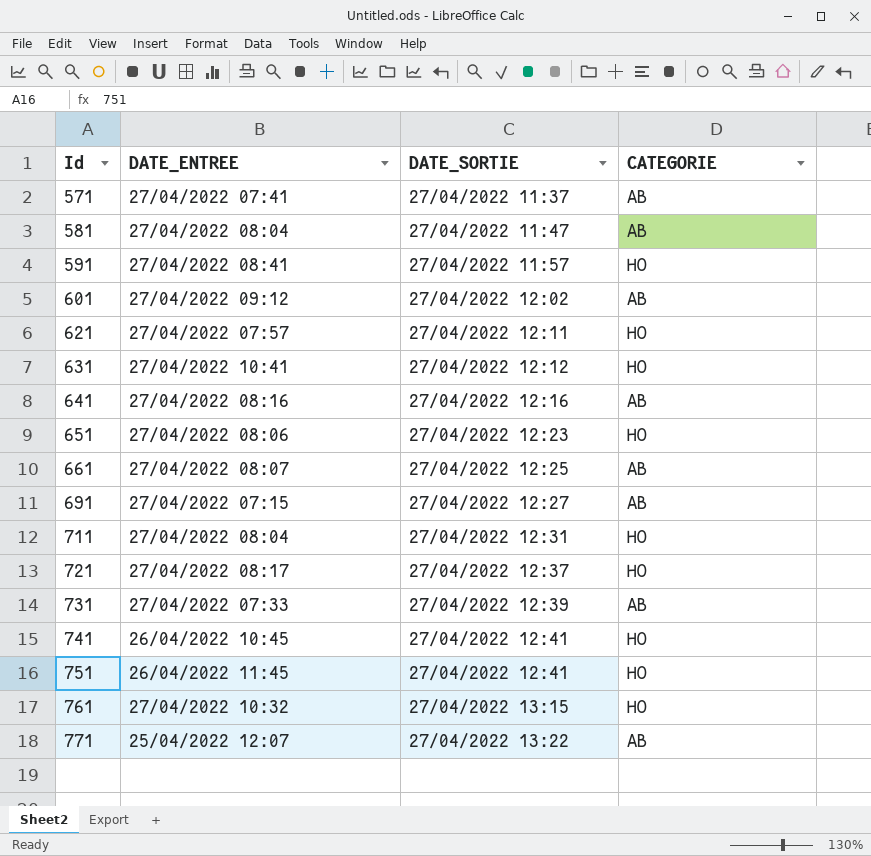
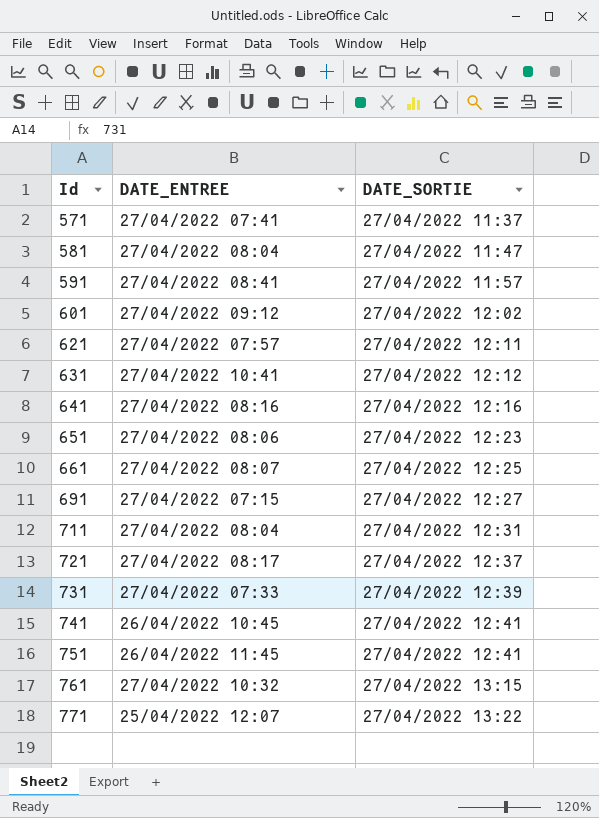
column CATEGORIE | position: 4 -> none

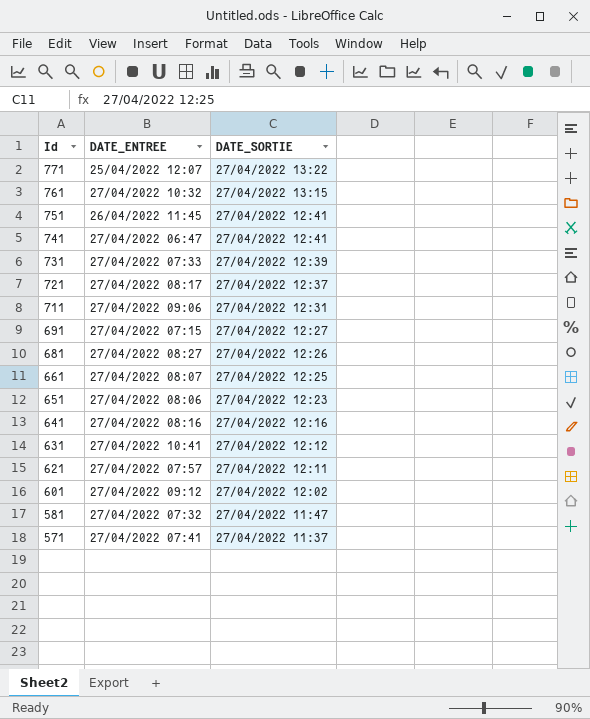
row order: Id ascending -> Id descending
row 591: 27/04/2022 08:41 | 27/04/2022 11:57 -> none
741 | DATE_ENTREE: 26/04/2022 10:45 -> 27/04/2022 06:47
711 | DATE_ENTREE: 27/04/2022 08:04 -> 27/04/2022 09:06
row 681: none -> 27/04/2022 08:27 | 27/04/2022 12:26
581 | DATE_ENTREE: 27/04/2022 08:04 -> 27/04/2022 07:32

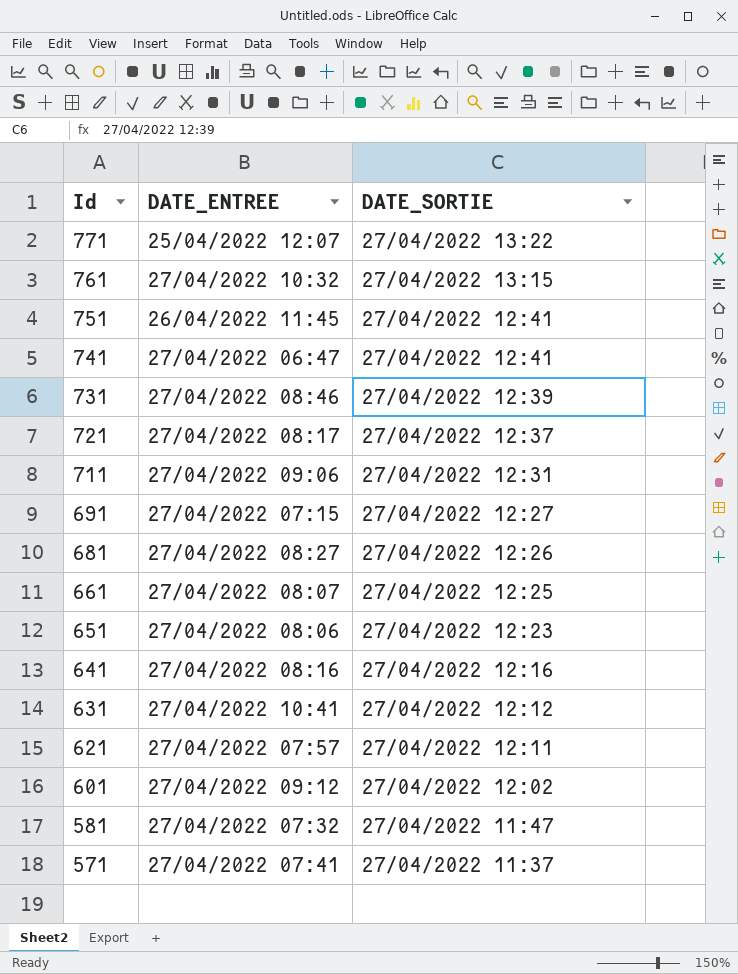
731 | DATE_ENTREE: 27/04/2022 07:33 -> 27/04/2022 08:46

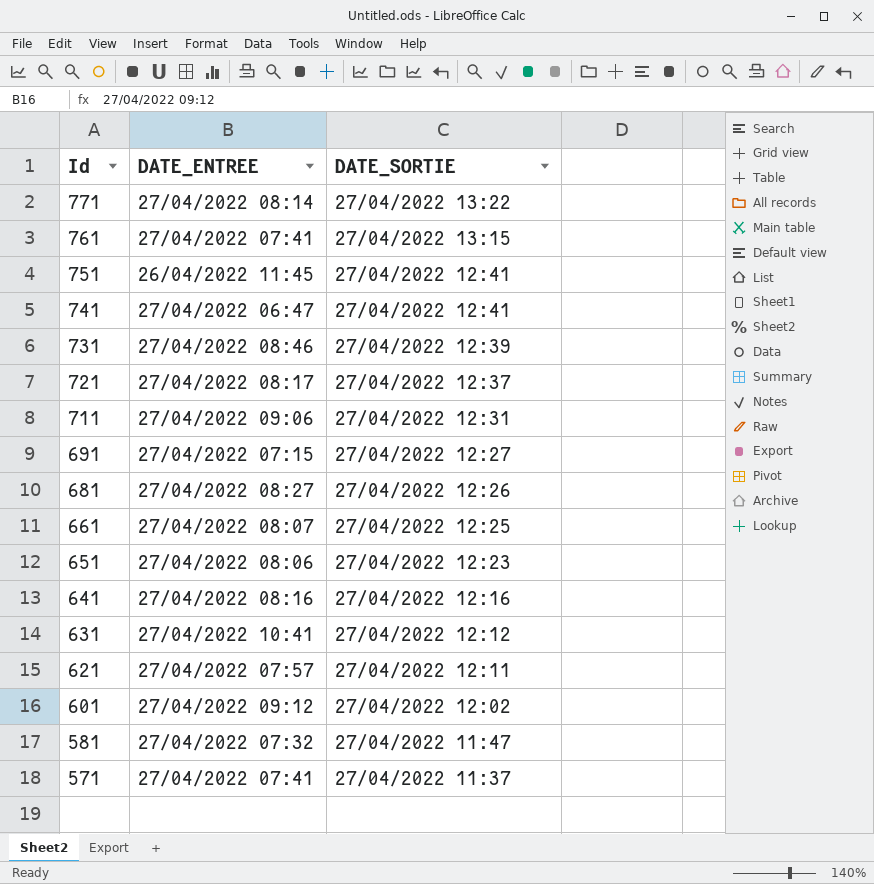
771 | DATE_ENTREE: 25/04/2022 12:07 -> 27/04/2022 08:14
761 | DATE_ENTREE: 27/04/2022 10:32 -> 27/04/2022 07:41

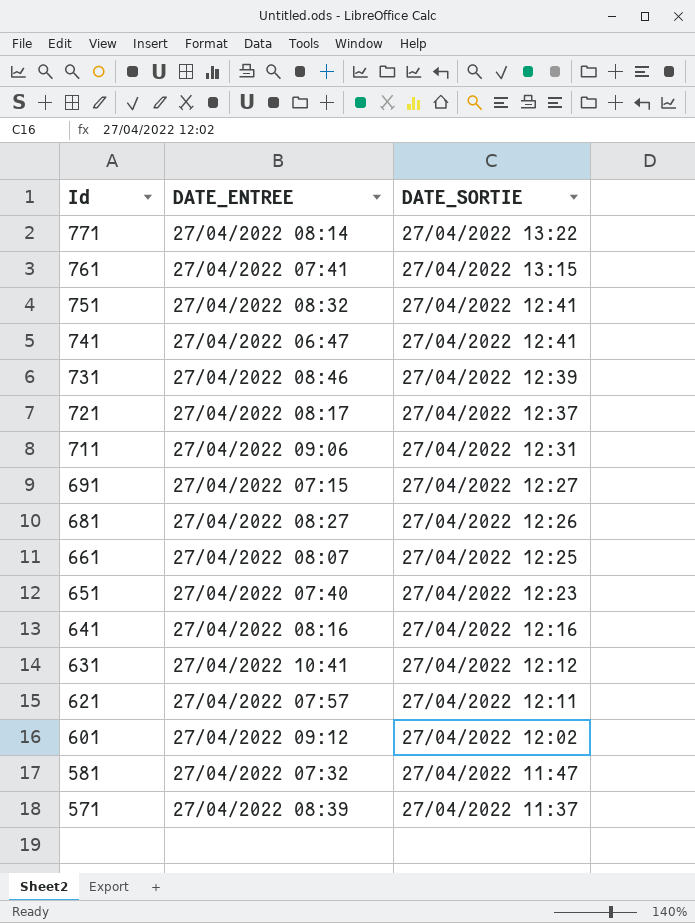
751 | DATE_ENTREE: 26/04/2022 11:45 -> 27/04/2022 08:32
651 | DATE_ENTREE: 27/04/2022 08:06 -> 27/04/2022 07:40
571 | DATE_ENTREE: 27/04/2022 07:41 -> 27/04/2022 08:39

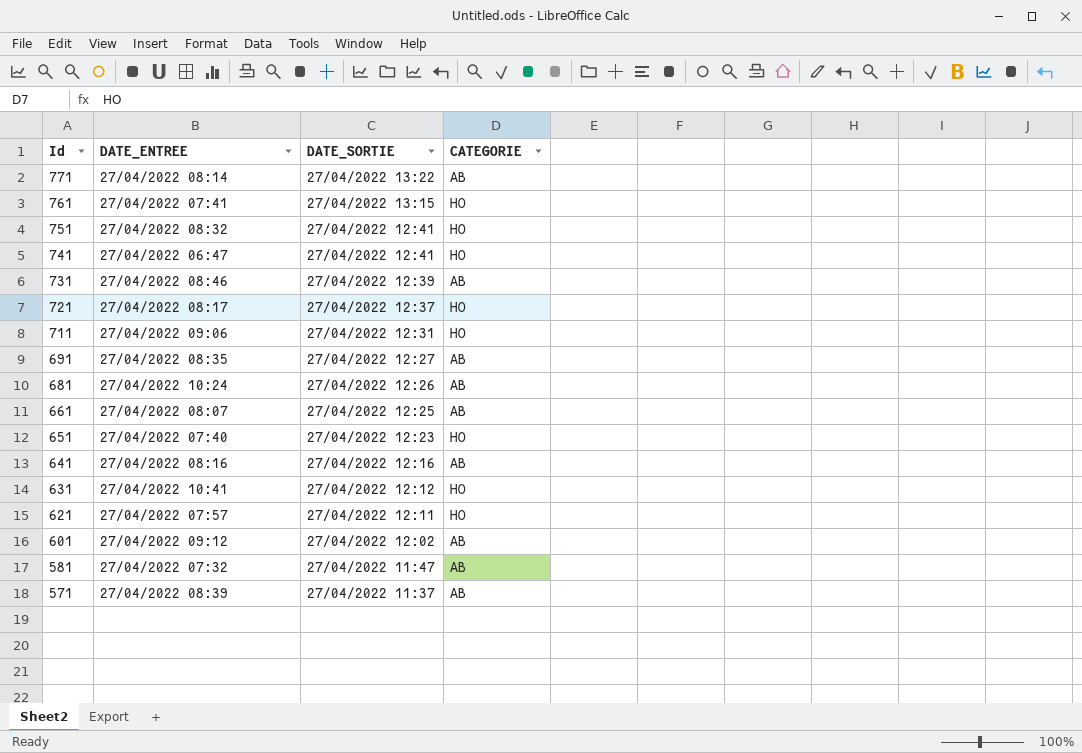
column CATEGORIE | position: none -> 4
691 | DATE_ENTREE: 27/04/2022 07:15 -> 27/04/2022 08:35
681 | DATE_ENTREE: 27/04/2022 08:27 -> 27/04/2022 10:24

